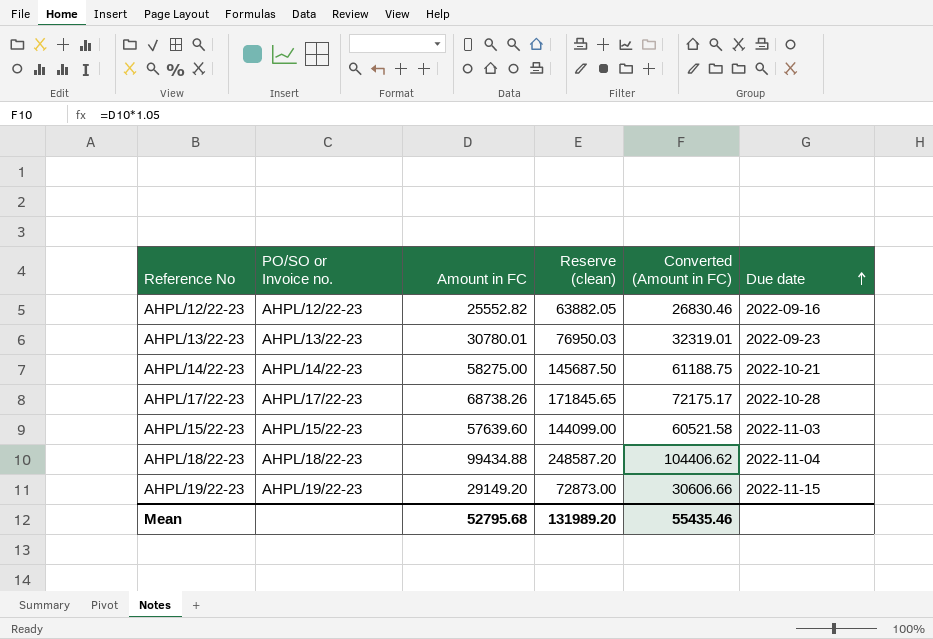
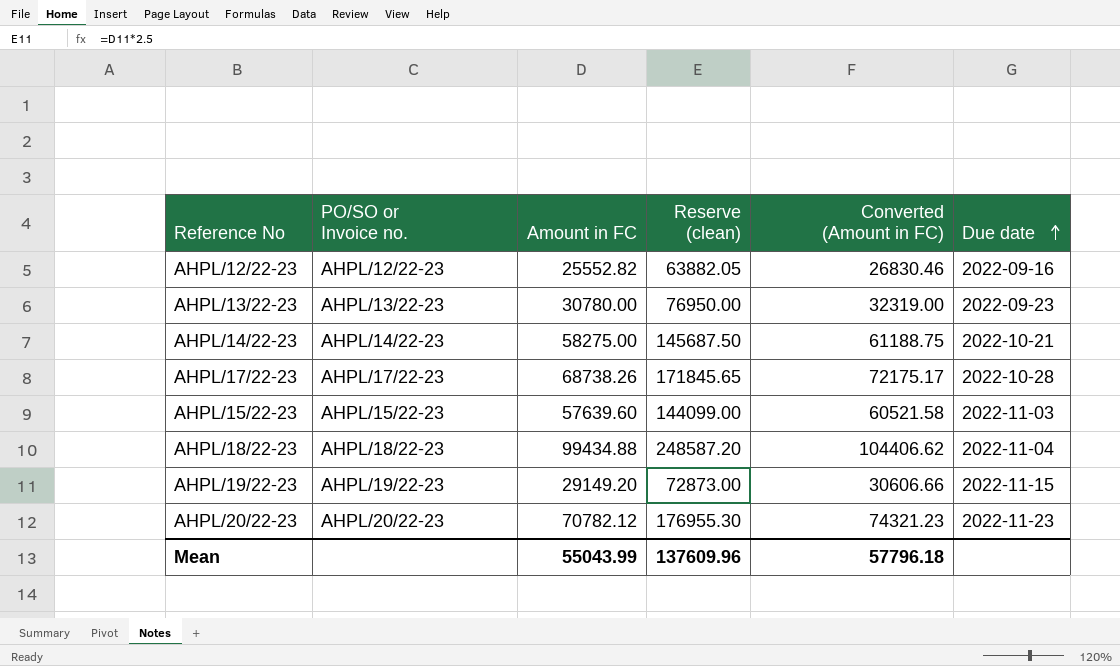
AHPL/13/22-23 | Amount in FC: 30780.01 -> 30780.00
AHPL/13/22-23 | Reserve (clean): 76950.03 -> 76950.00
AHPL/13/22-23 | Converted (Amount in FC): 32319.01 -> 32319.00
row AHPL/20/22-23: none -> AHPL/20/22-23 | 70782.12 | 176955.30 | 74321.23 | 2022-11-23
Mean | Amount in FC: 52795.68 -> 55043.99
Mean | Reserve (clean): 131989.20 -> 137609.96
Mean | Converted (Amount in FC): 55435.46 -> 57796.18

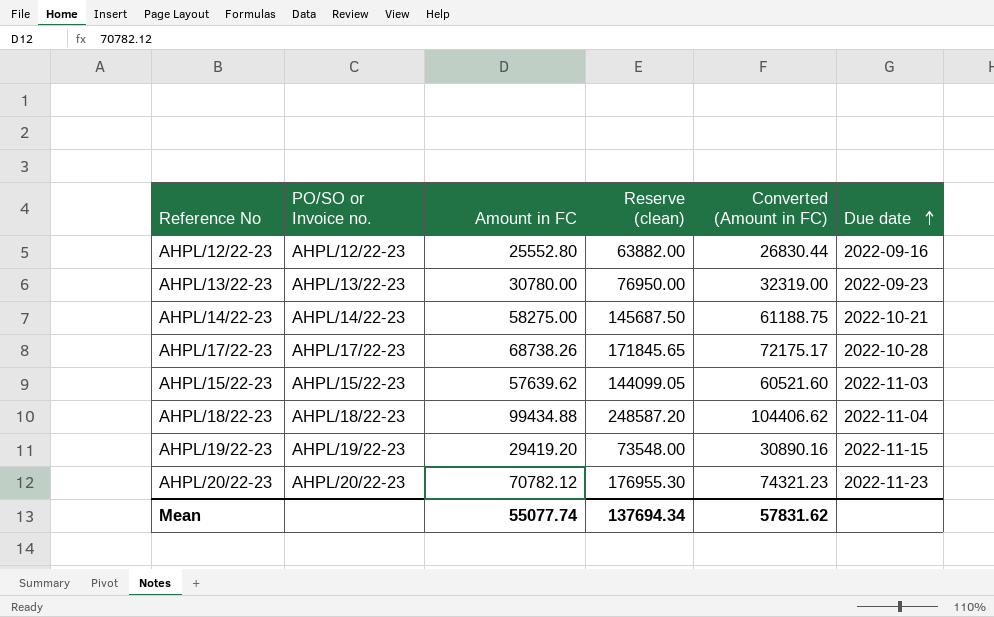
AHPL/12/22-23 | Amount in FC: 25552.82 -> 25552.80
AHPL/12/22-23 | Reserve (clean): 63882.05 -> 63882.00
AHPL/12/22-23 | Converted (Amount in FC): 26830.46 -> 26830.44
AHPL/15/22-23 | Amount in FC: 57639.60 -> 57639.62
AHPL/15/22-23 | Reserve (clean): 144099.00 -> 144099.05
AHPL/15/22-23 | Converted (Amount in FC): 60521.58 -> 60521.60
AHPL/19/22-23 | Amount in FC: 29149.20 -> 29419.20
AHPL/19/22-23 | Reserve (clean): 72873.00 -> 73548.00
AHPL/19/22-23 | Converted (Amount in FC): 30606.66 -> 30890.16
Mean | Amount in FC: 55043.99 -> 55077.74
Mean | Reserve (clean): 137609.96 -> 137694.34
Mean | Converted (Amount in FC): 57796.18 -> 57831.62

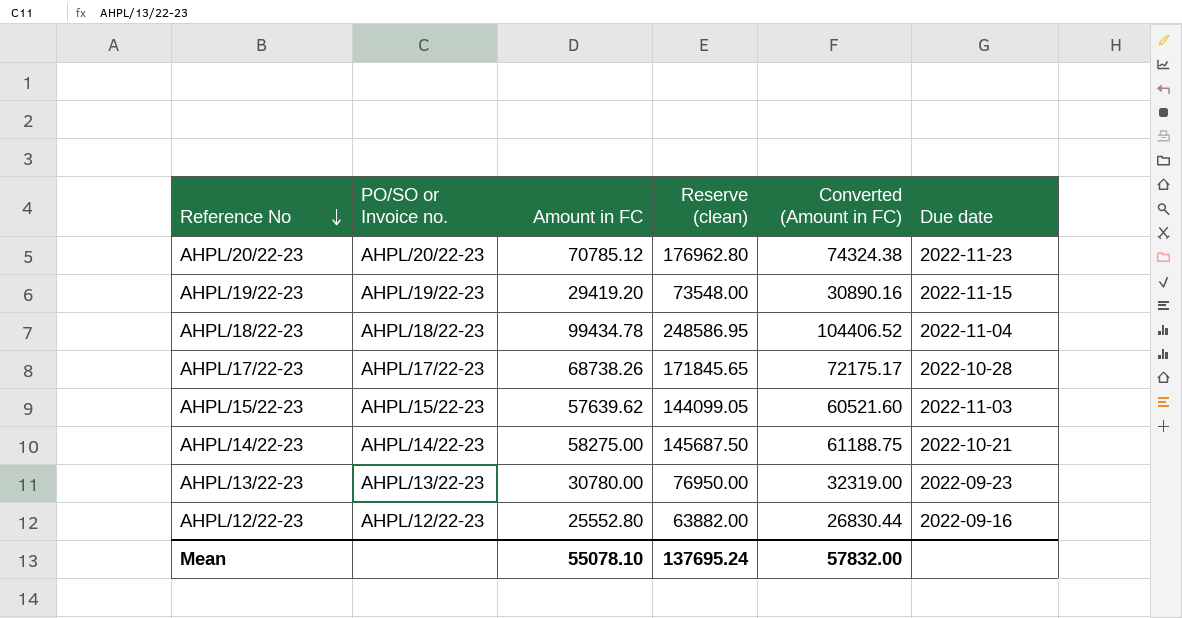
row order: Due date ascending -> Reference No descending
AHPL/20/22-23 | Amount in FC: 70782.12 -> 70785.12
AHPL/20/22-23 | Reserve (clean): 176955.30 -> 176962.80
AHPL/20/22-23 | Converted (Amount in FC): 74321.23 -> 74324.38
AHPL/18/22-23 | Amount in FC: 99434.88 -> 99434.78
AHPL/18/22-23 | Reserve (clean): 248587.20 -> 248586.95
AHPL/18/22-23 | Converted (Amount in FC): 104406.62 -> 104406.52
Mean | Amount in FC: 55077.74 -> 55078.10
Mean | Reserve (clean): 137694.34 -> 137695.24
Mean | Converted (Amount in FC): 57831.62 -> 57832.00

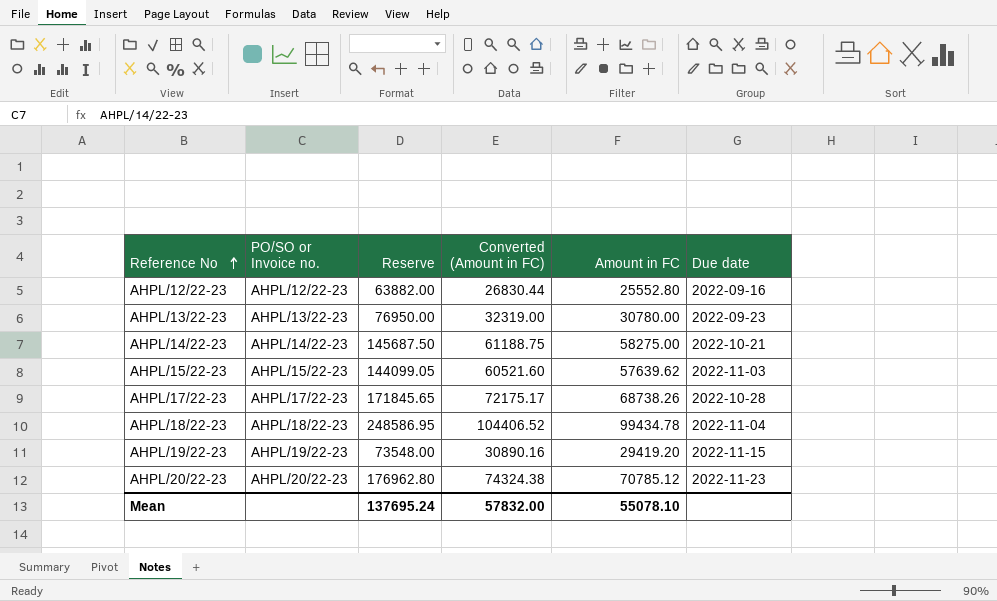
row order: Reference No descending -> Reference No ascending
column name: Reserve (clean) -> Reserve
column Amount in FC | position: 3 -> 5

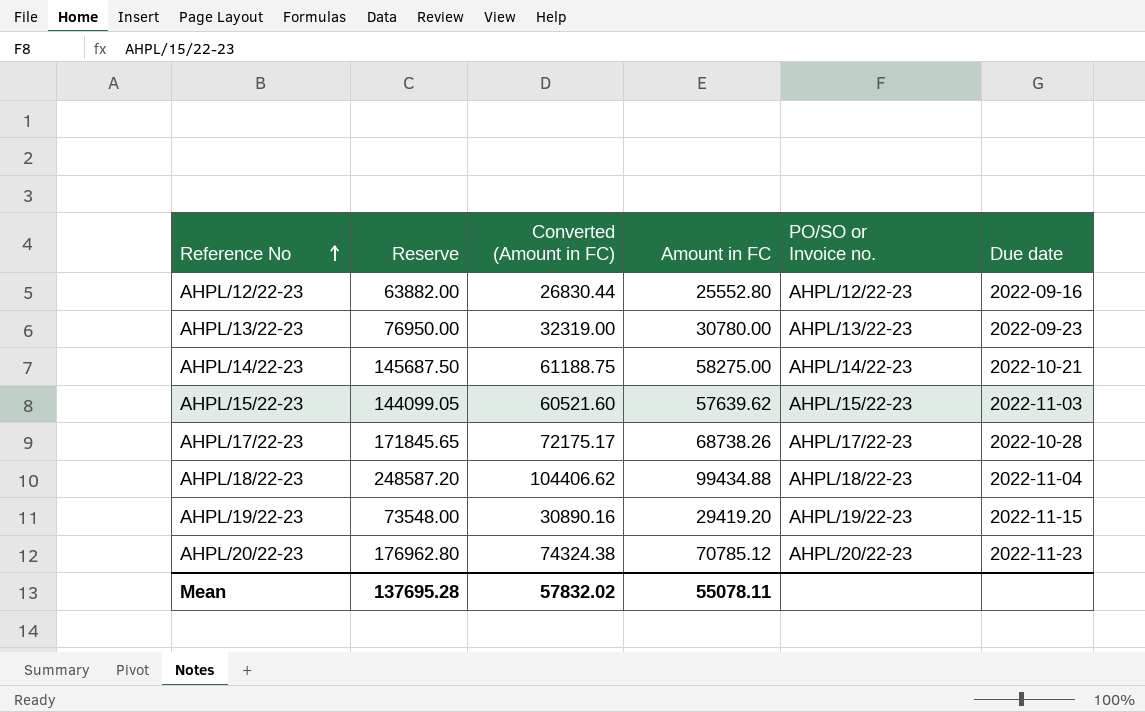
column PO/SO or Invoice no. | position: 2 -> 5
AHPL/18/22-23 | Reserve: 248586.95 -> 248587.20
AHPL/18/22-23 | Converted (Amount in FC): 104406.52 -> 104406.62
AHPL/18/22-23 | Amount in FC: 99434.78 -> 99434.88
Mean | Reserve: 137695.24 -> 137695.28
Mean | Converted (Amount in FC): 57832.00 -> 57832.02
Mean | Amount in FC: 55078.10 -> 55078.11

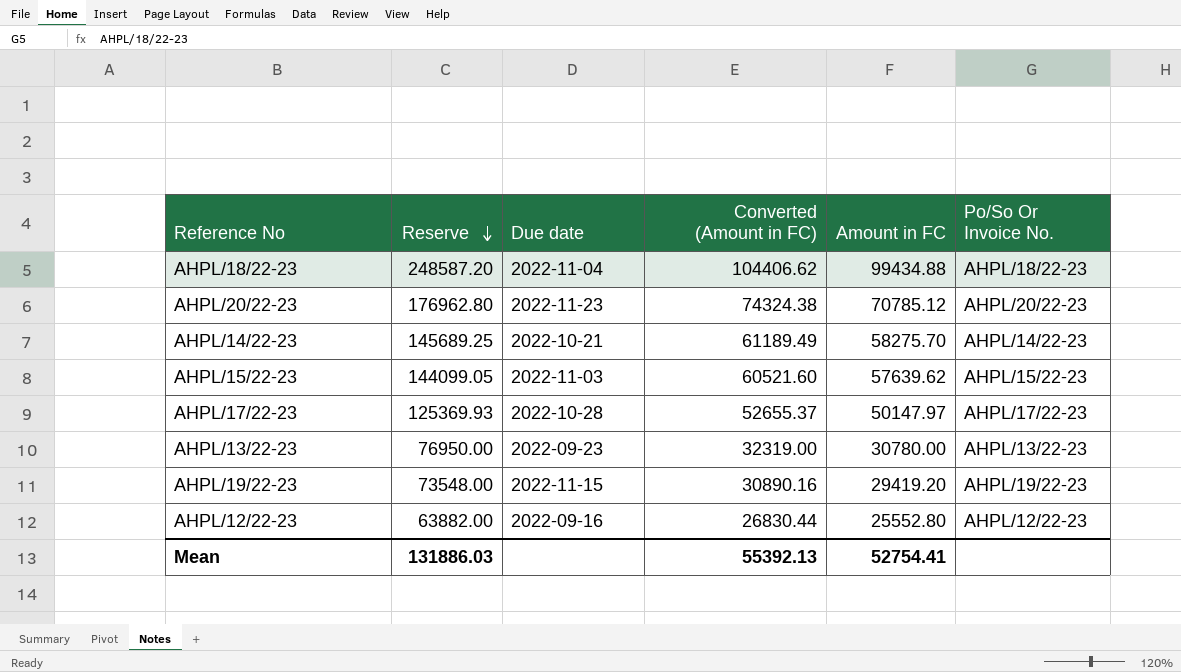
row order: Reference No ascending -> Reserve descending
column Due date | position: 6 -> 3
column name: PO/SO or Invoice no. -> Po/So Or Invoice No.
AHPL/14/22-23 | Reserve: 145687.50 -> 145689.25
AHPL/14/22-23 | Converted (Amount in FC): 61188.75 -> 61189.49
AHPL/14/22-23 | Amount in FC: 58275.00 -> 58275.70
AHPL/17/22-23 | Reserve: 171845.65 -> 125369.93
AHPL/17/22-23 | Converted (Amount in FC): 72175.17 -> 52655.37
AHPL/17/22-23 | Amount in FC: 68738.26 -> 50147.97
Mean | Reserve: 137695.28 -> 131886.03
Mean | Converted (Amount in FC): 57832.02 -> 55392.13
Mean | Amount in FC: 55078.11 -> 52754.41

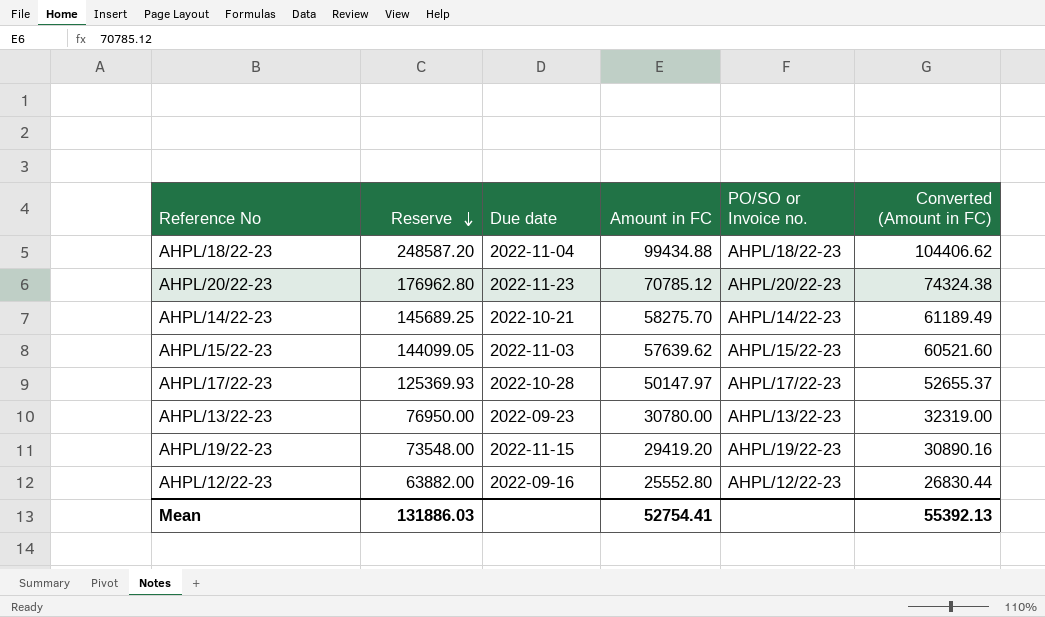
column name: Po/So Or Invoice No. -> PO/SO or Invoice no.
column Converted (Amount in FC) | position: 4 -> 6

